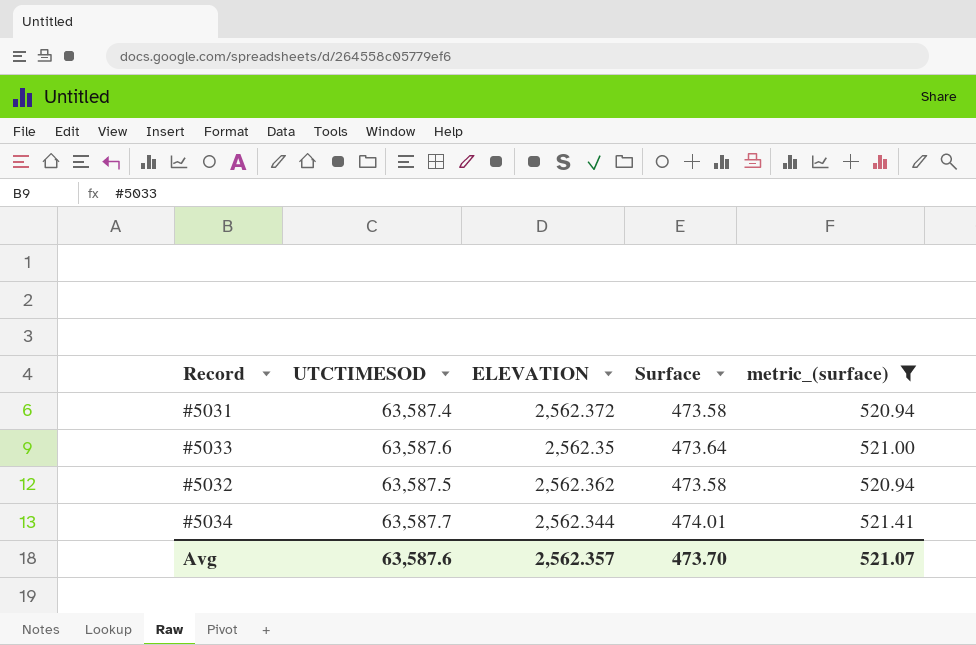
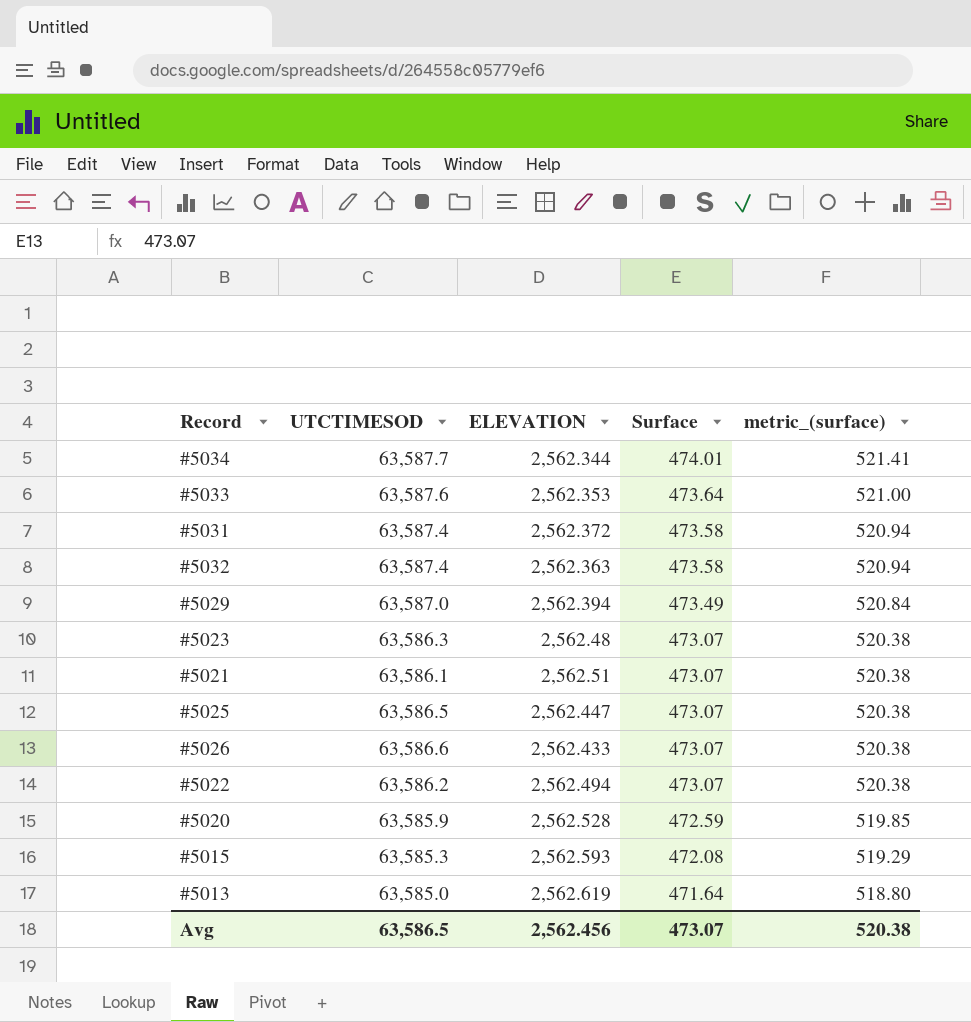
filter: metric_(surface) >= 520.94 -> none
row order: none -> Surface descending
#5033 | ELEVATION: 2,562.35 -> 2,562.353
#5032 | UTCTIMESOD: 63,587.5 -> 63,587.4
#5032 | ELEVATION: 2,562.362 -> 2,562.363
Avg | UTCTIMESOD: 63,587.6 -> 63,586.5
Avg | ELEVATION: 2,562.357 -> 2,562.456
Avg | Surface: 473.70 -> 473.07
Avg | metric_(surface): 521.07 -> 520.38

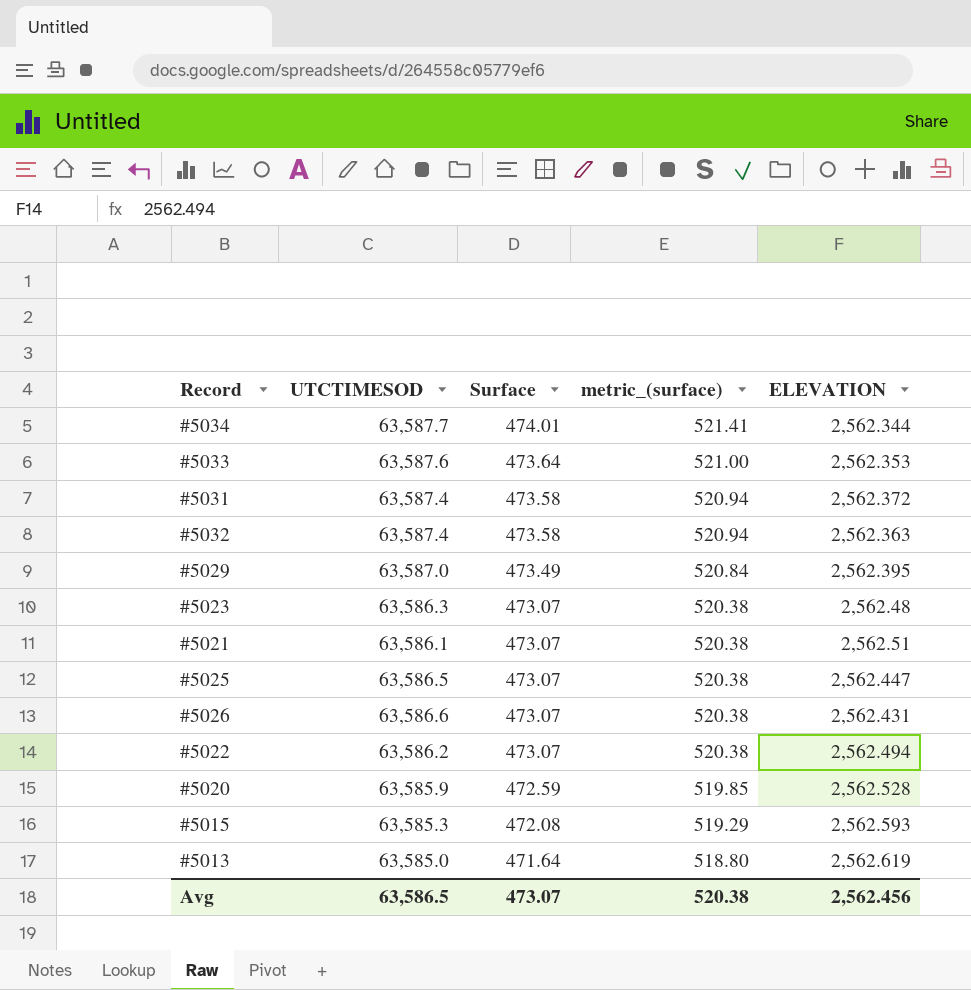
column ELEVATION | position: 3 -> 5
#5029 | ELEVATION: 2,562.394 -> 2,562.395
#5026 | ELEVATION: 2,562.433 -> 2,562.431

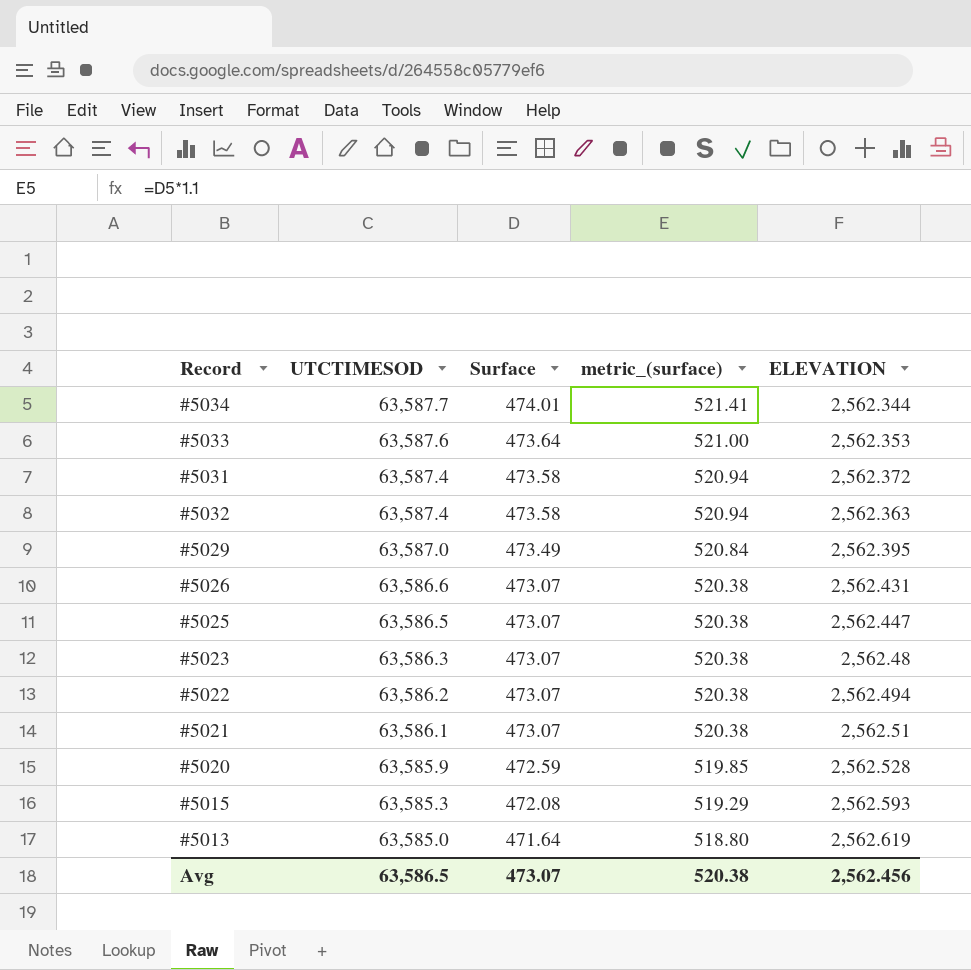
row order: Surface descending -> UTCTIMESOD descending

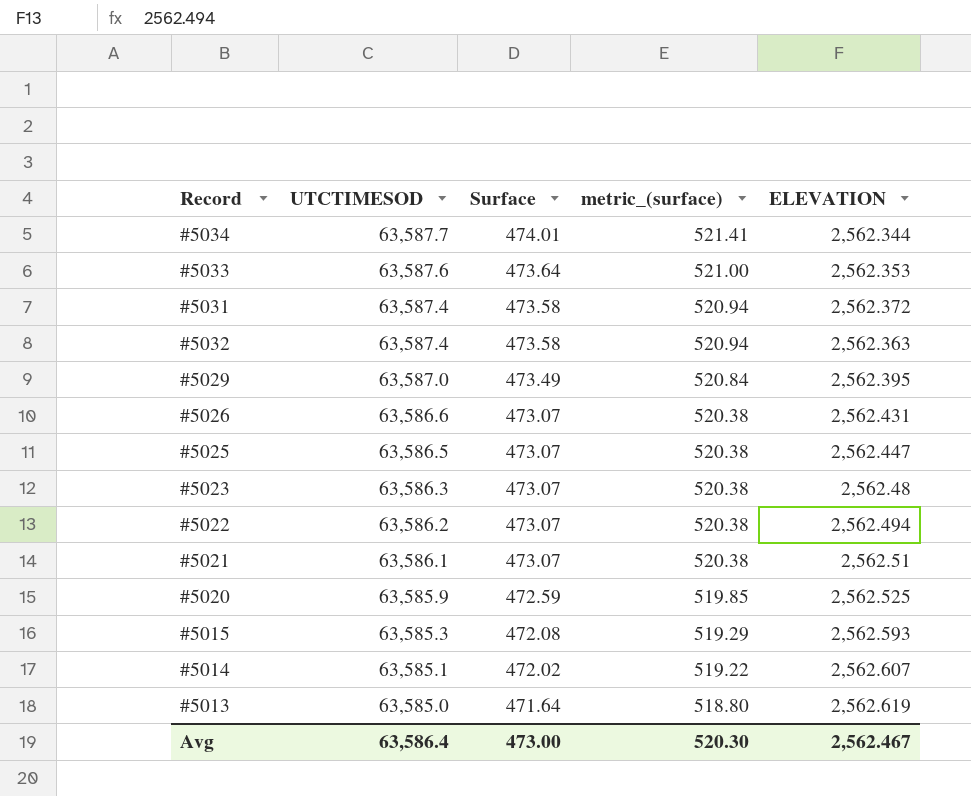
#5020 | ELEVATION: 2,562.528 -> 2,562.525
row #5014: none -> 63,585.1 | 472.02 | 519.22 | 2,562.607
Avg | UTCTIMESOD: 63,586.5 -> 63,586.4
Avg | Surface: 473.07 -> 473.00
Avg | metric_(surface): 520.38 -> 520.30
Avg | ELEVATION: 2,562.456 -> 2,562.467

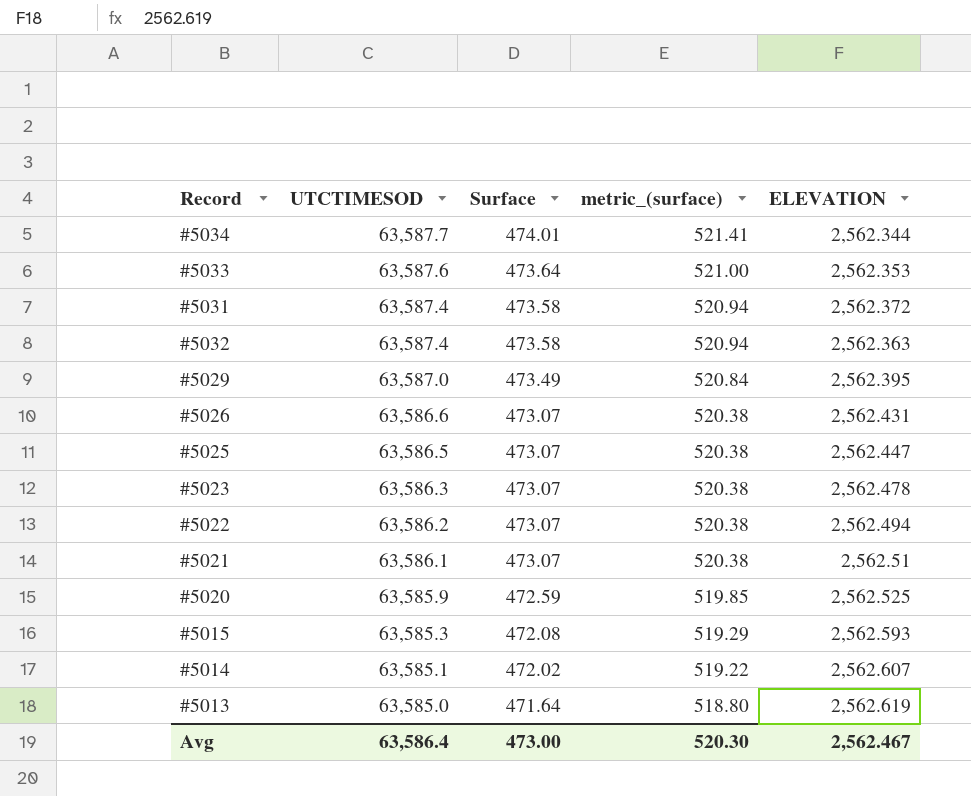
#5023 | ELEVATION: 2,562.48 -> 2,562.478

